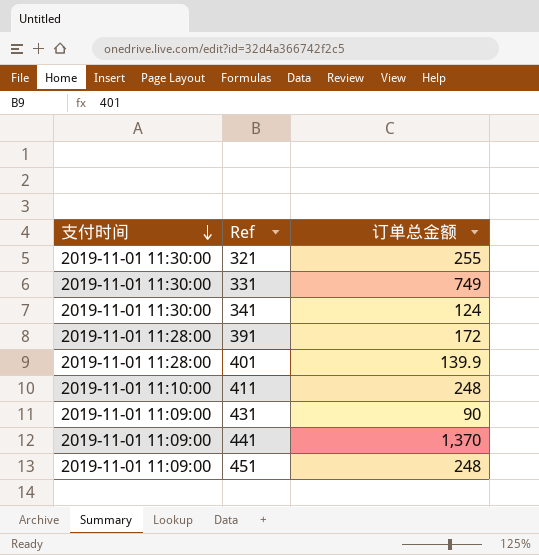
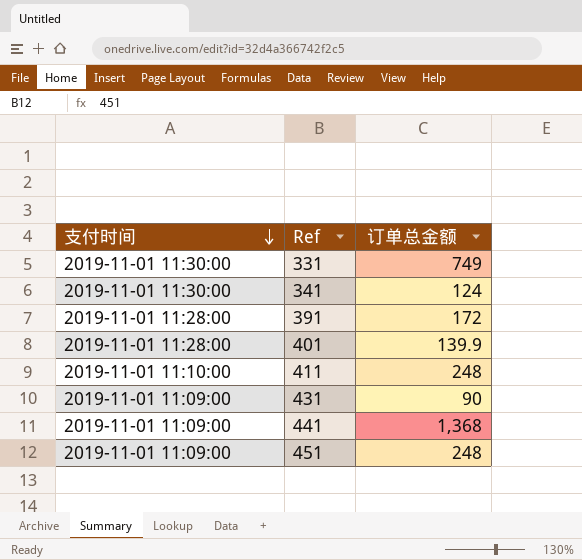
row 321: 2019-11-01 11:30:00 | 255 -> none
441 | 订单总金额: 1,370 -> 1,368

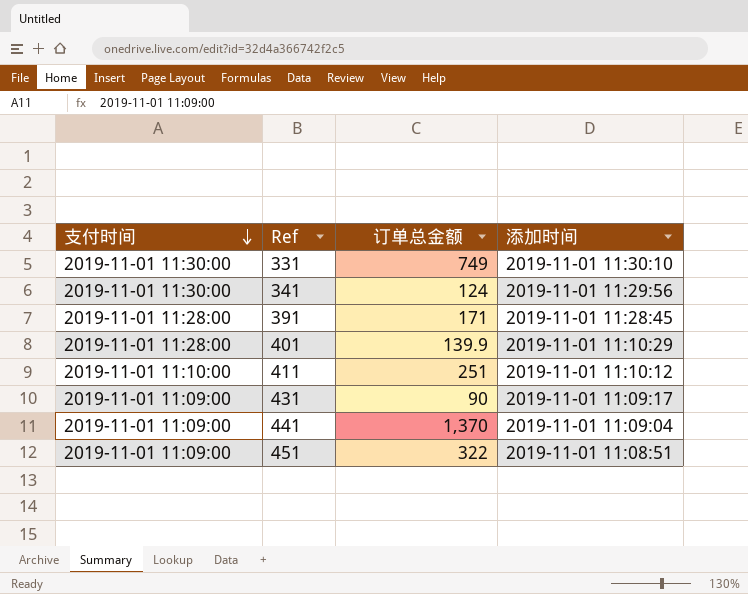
column 添加时间 | position: none -> 4
391 | 订单总金额: 172 -> 171
411 | 订单总金额: 248 -> 251
441 | 订单总金额: 1,368 -> 1,370
451 | 订单总金额: 248 -> 322

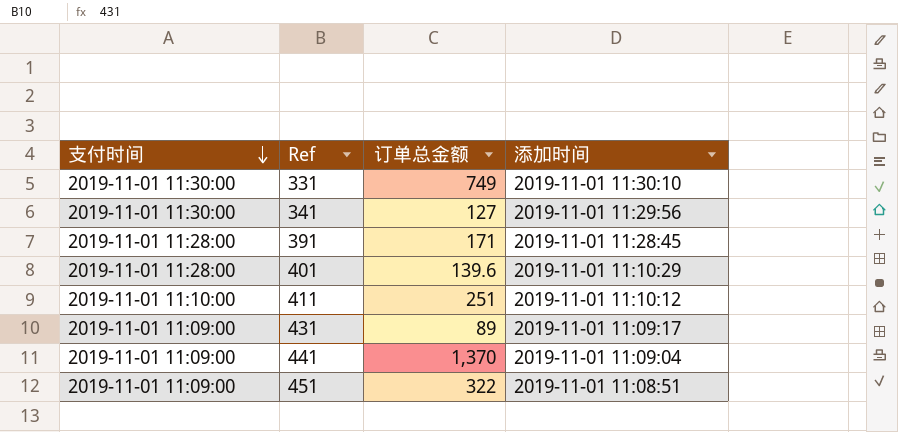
341 | 订单总金额: 124 -> 127
401 | 订单总金额: 139.9 -> 139.6
431 | 订单总金额: 90 -> 89

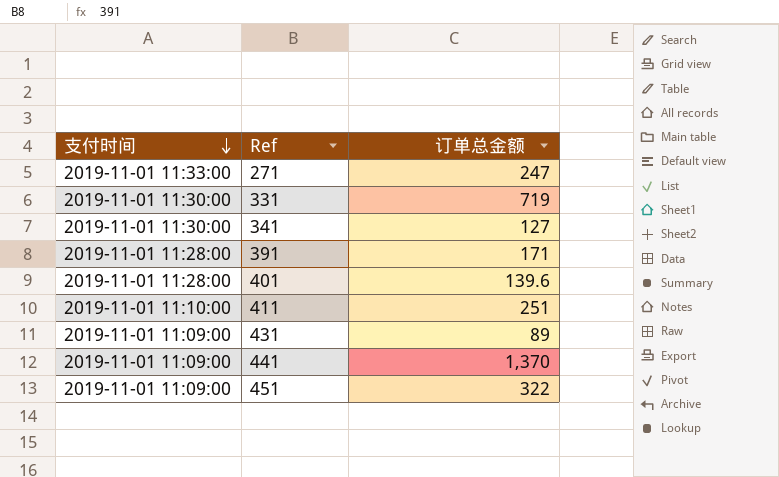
column 添加时间 | position: 4 -> none
row 271: none -> 2019-11-01 11:33:00 | 247
331 | 订单总金额: 749 -> 719

